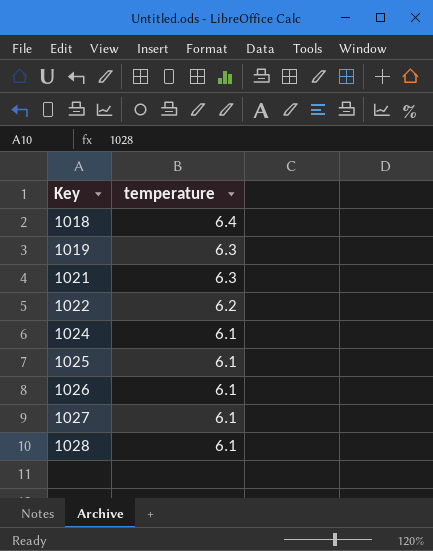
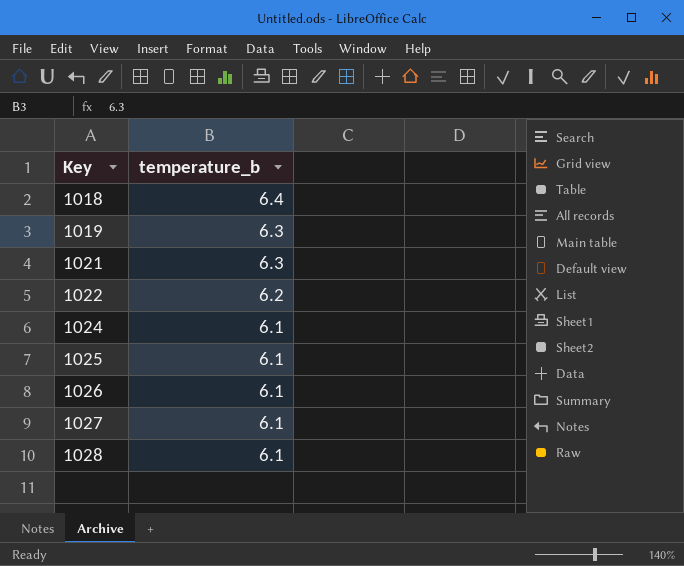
column name: temperature -> temperature_b

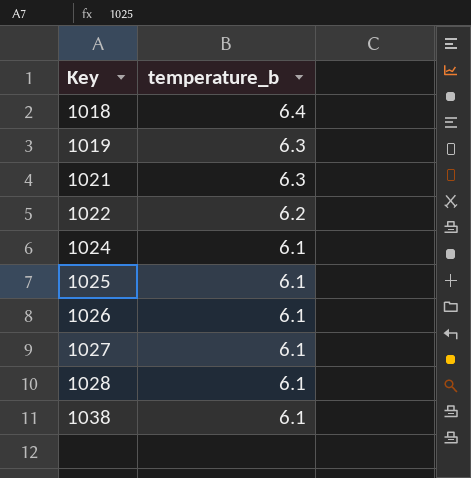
row 1038: none -> 6.1

